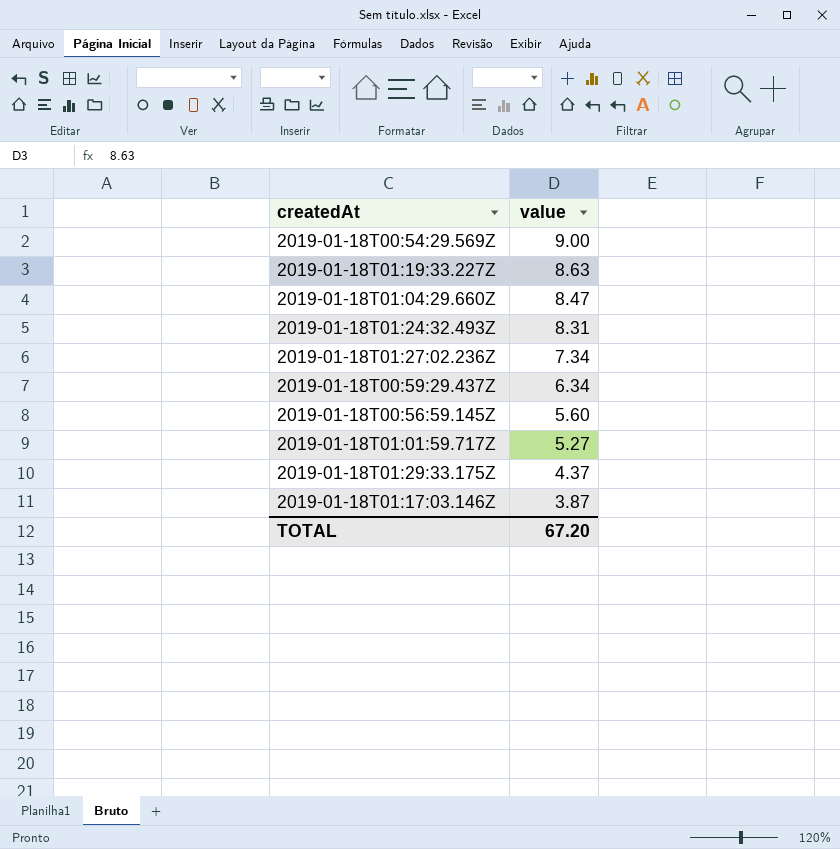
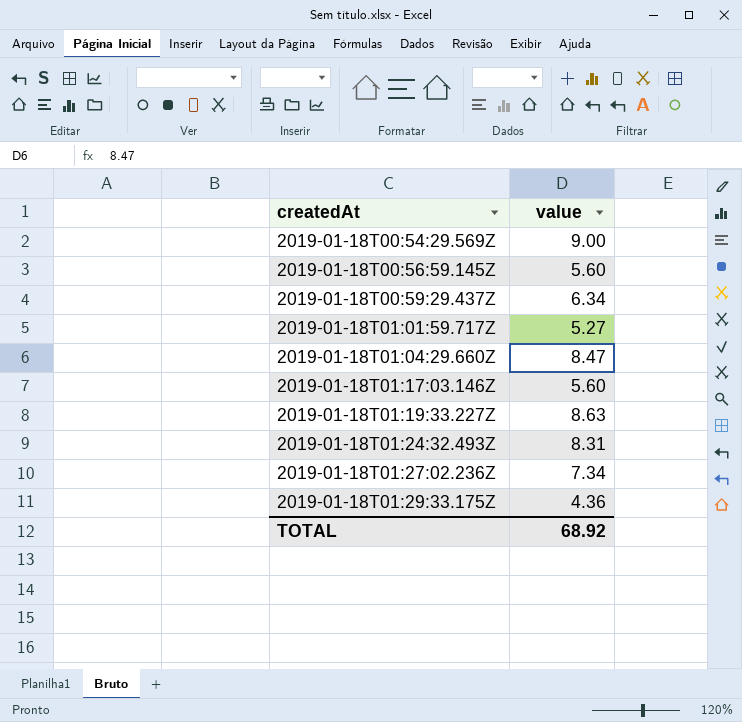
row order: value descending -> createdAt ascending
2019-01-18T01:17:03.146Z | value: 3.87 -> 5.60
2019-01-18T01:29:33.175Z | value: 4.37 -> 4.36
TOTAL | value: 67.20 -> 68.92

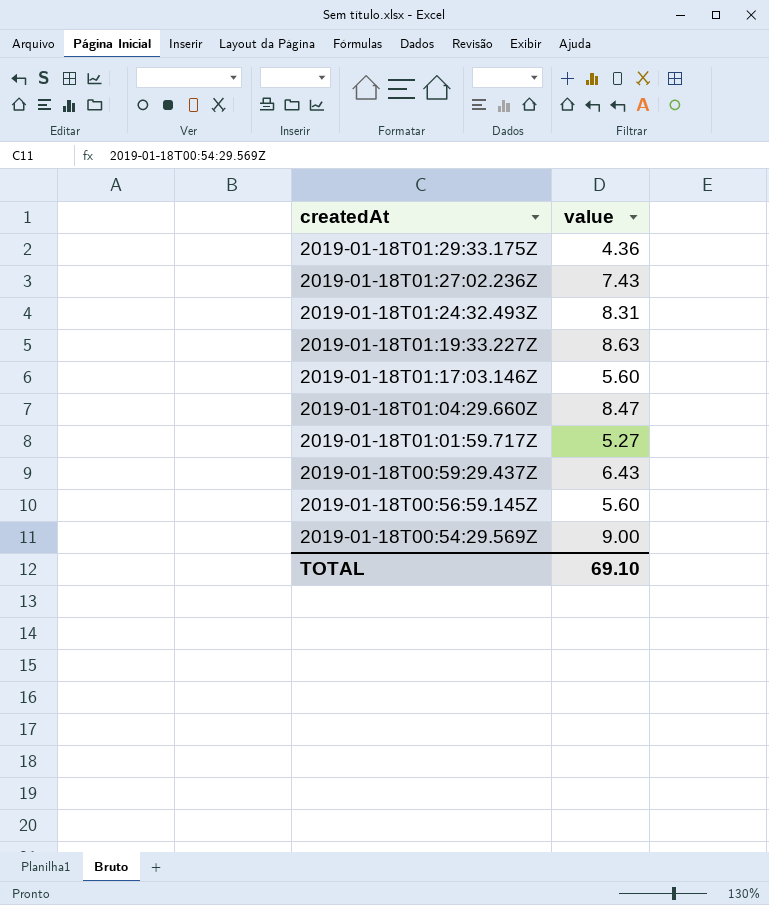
row order: createdAt ascending -> createdAt descending
2019-01-18T01:27:02.236Z | value: 7.34 -> 7.43
2019-01-18T00:59:29.437Z | value: 6.34 -> 6.43
TOTAL | value: 68.92 -> 69.10

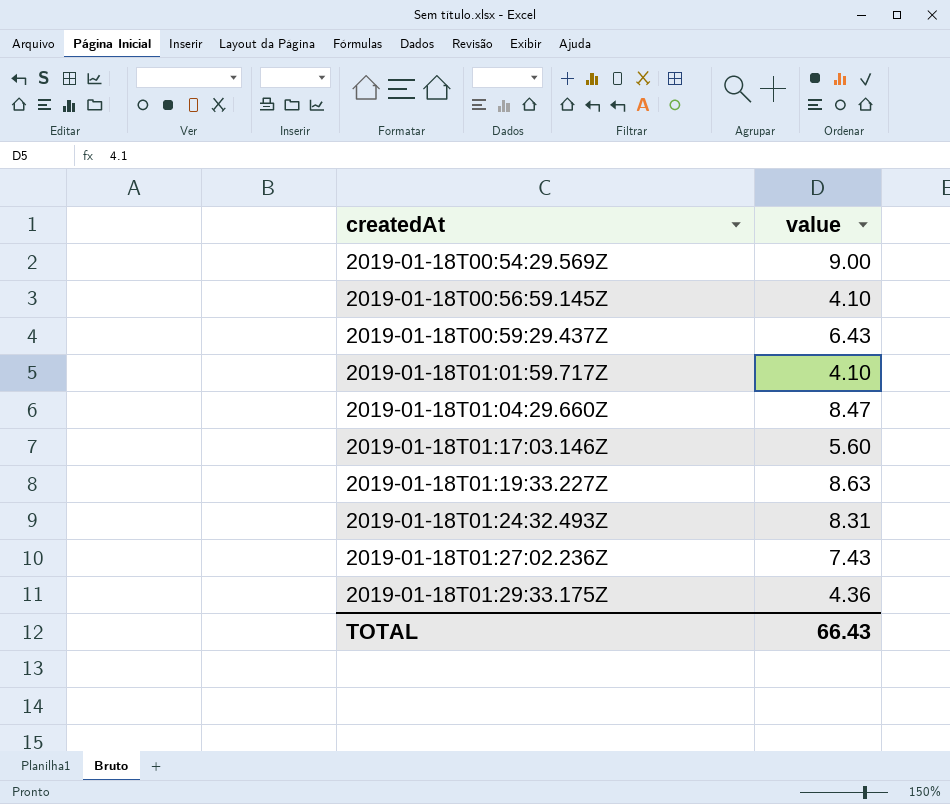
row order: createdAt descending -> createdAt ascending
2019-01-18T00:56:59.145Z | value: 5.60 -> 4.10
2019-01-18T01:01:59.717Z | value: 5.27 -> 4.10
TOTAL | value: 69.10 -> 66.43

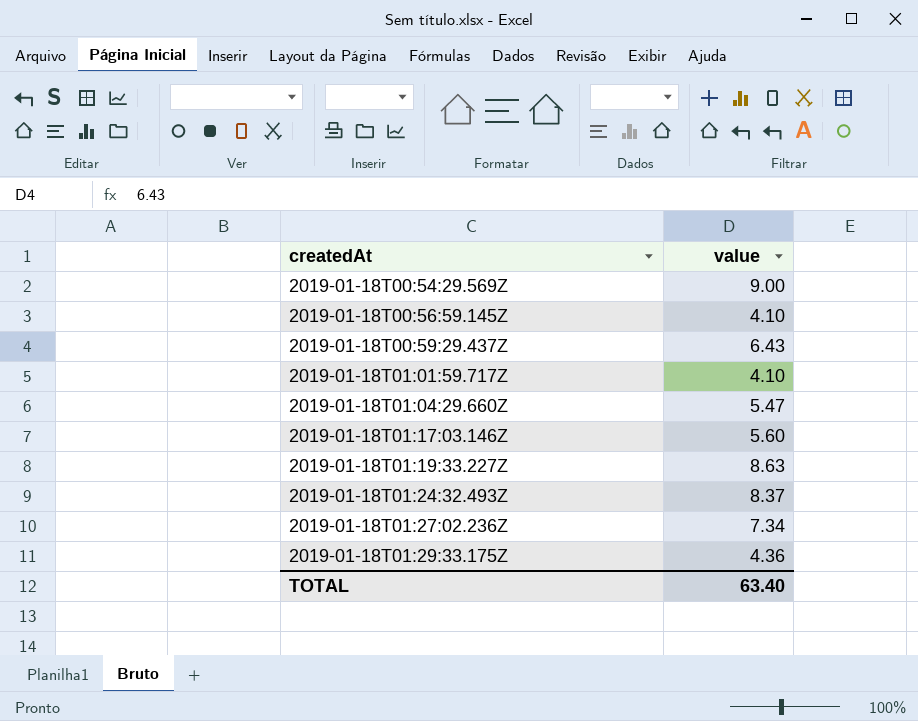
2019-01-18T01:04:29.660Z | value: 8.47 -> 5.47
2019-01-18T01:24:32.493Z | value: 8.31 -> 8.37
2019-01-18T01:27:02.236Z | value: 7.43 -> 7.34
TOTAL | value: 66.43 -> 63.40

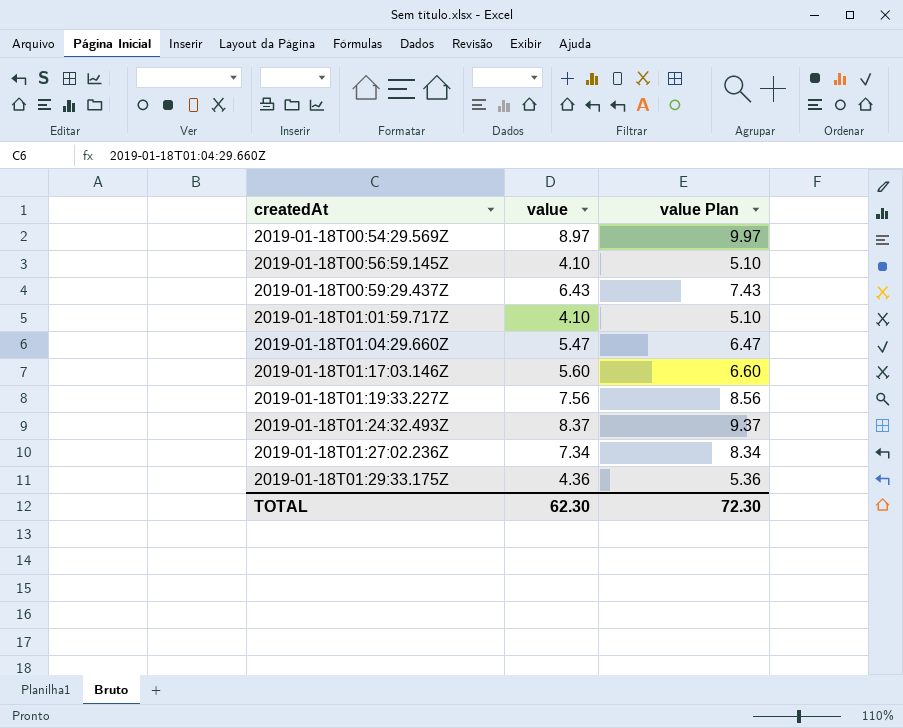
column value Plan | formula: none -> [value] + 1
2019-01-18T00:54:29.569Z | value: 9.00 -> 8.97
2019-01-18T01:19:33.227Z | value: 8.63 -> 7.56
TOTAL | value: 63.40 -> 62.30

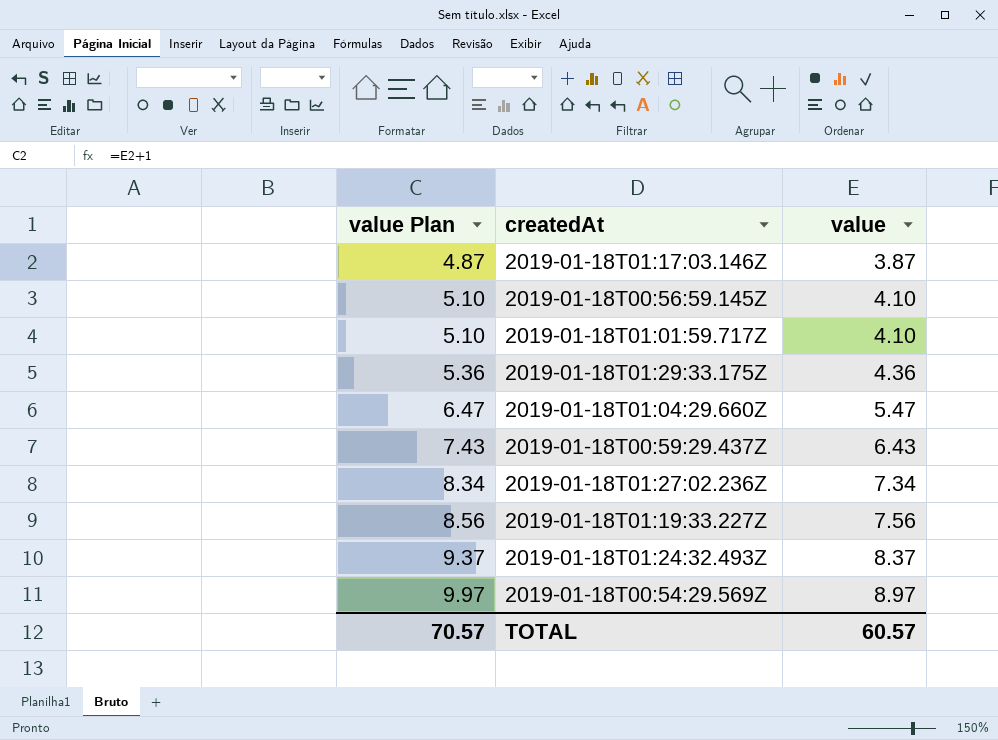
row order: createdAt ascending -> value Plan ascending
column value Plan | position: 3 -> 1
2019-01-18T01:17:03.146Z | value Plan: 6.60 -> 4.87
2019-01-18T01:17:03.146Z | value: 5.60 -> 3.87
TOTAL | value Plan: 72.30 -> 70.57
TOTAL | value: 62.30 -> 60.57

